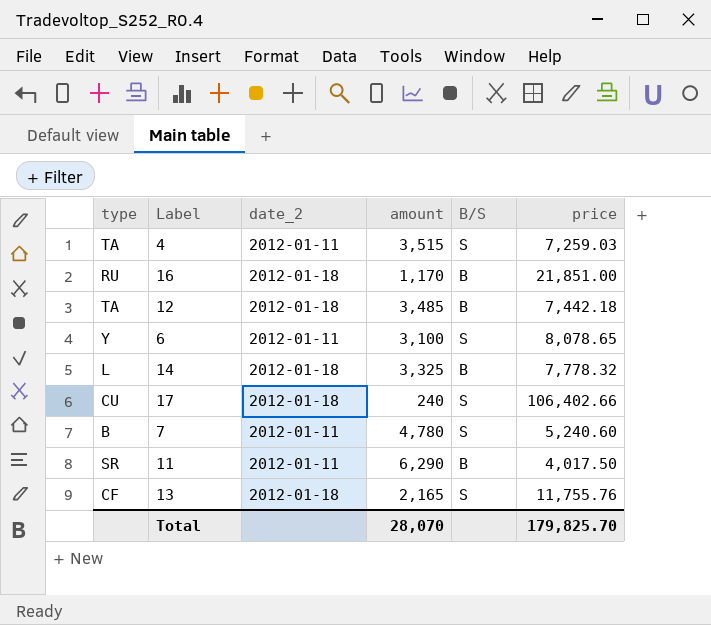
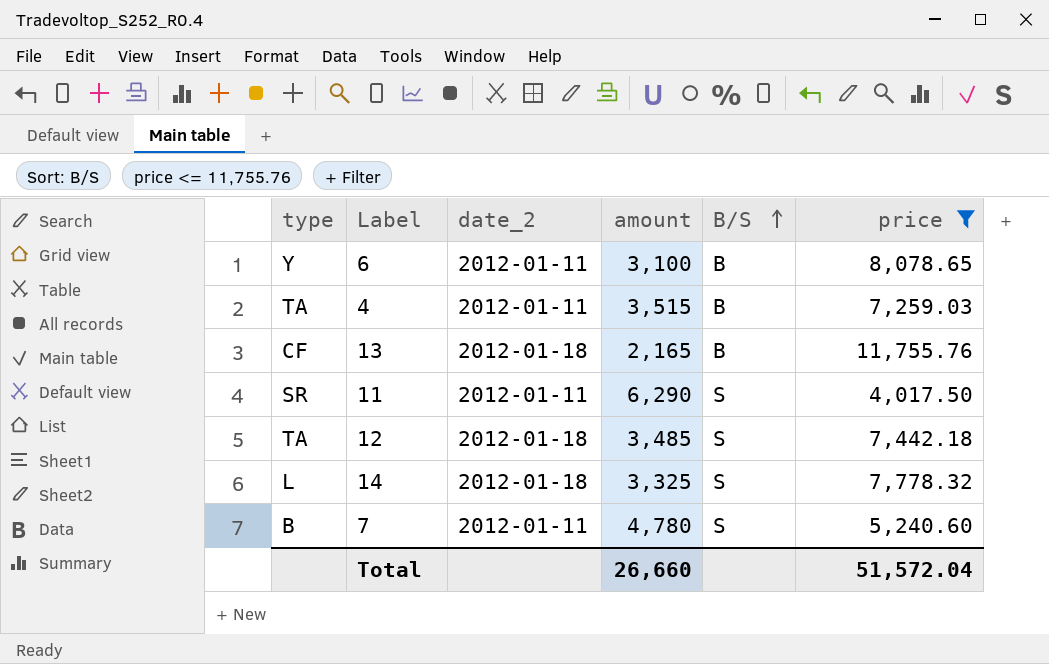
filter: none -> price <= 11,755.76
row order: none -> B/S ascending
6 | B/S: S -> B
4 | B/S: S -> B
13 | B/S: S -> B
11 | B/S: B -> S
12 | B/S: B -> S
14 | B/S: B -> S
Total | amount: 28,070 -> 26,660
Total | price: 179,825.70 -> 51,572.04

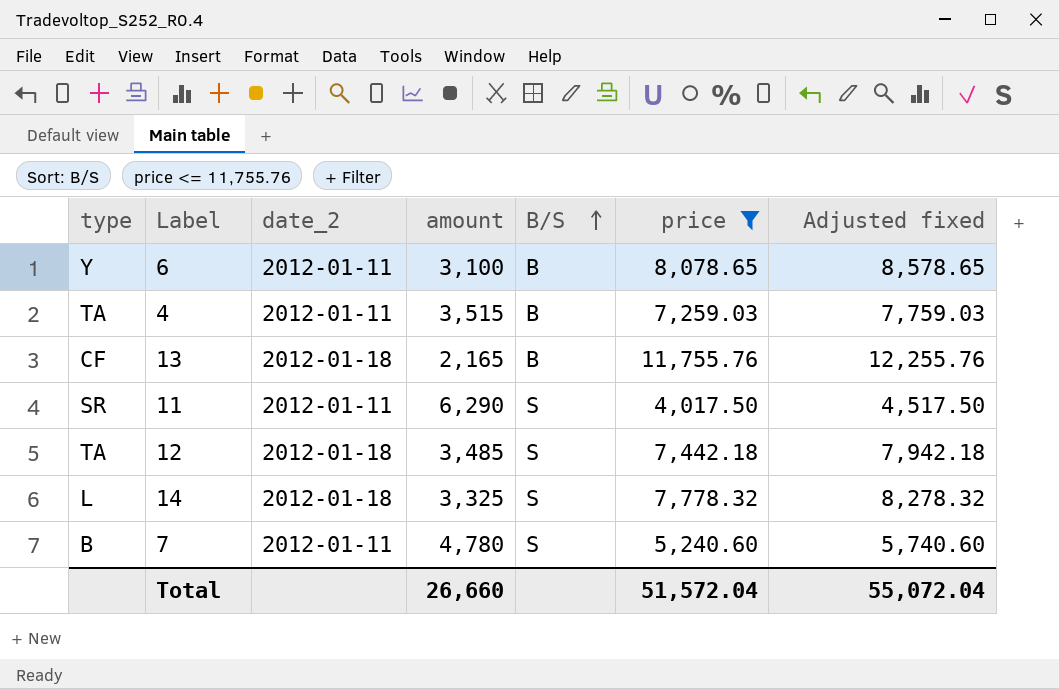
column Adjusted fixed | formula: none -> [price] + 500

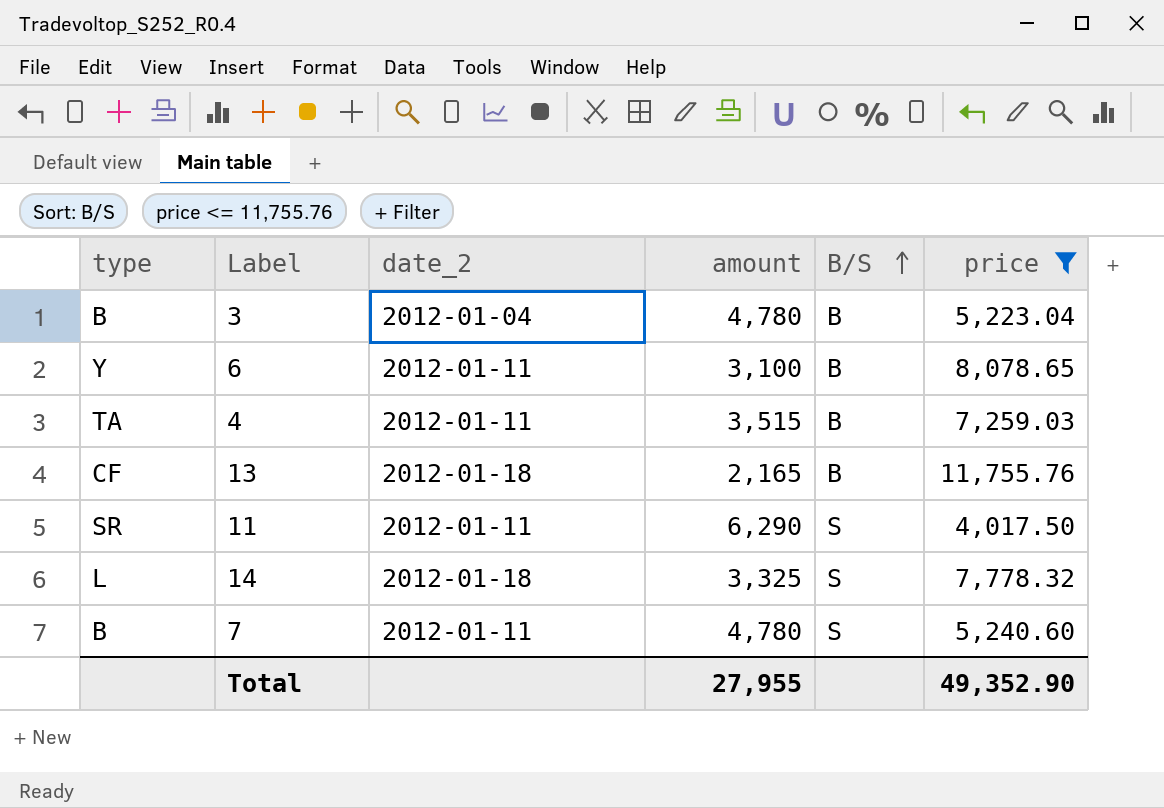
column Adjusted fixed | formula: [price] + 500 -> none
row 12: TA | 2012-01-18 | 3,485 | S | 7,442.18 | 7,942.18 -> none
row 3: none -> B | 2012-01-04 | 4,780 | B | 5,223.04
Total | amount: 26,660 -> 27,955
Total | price: 51,572.04 -> 49,352.90

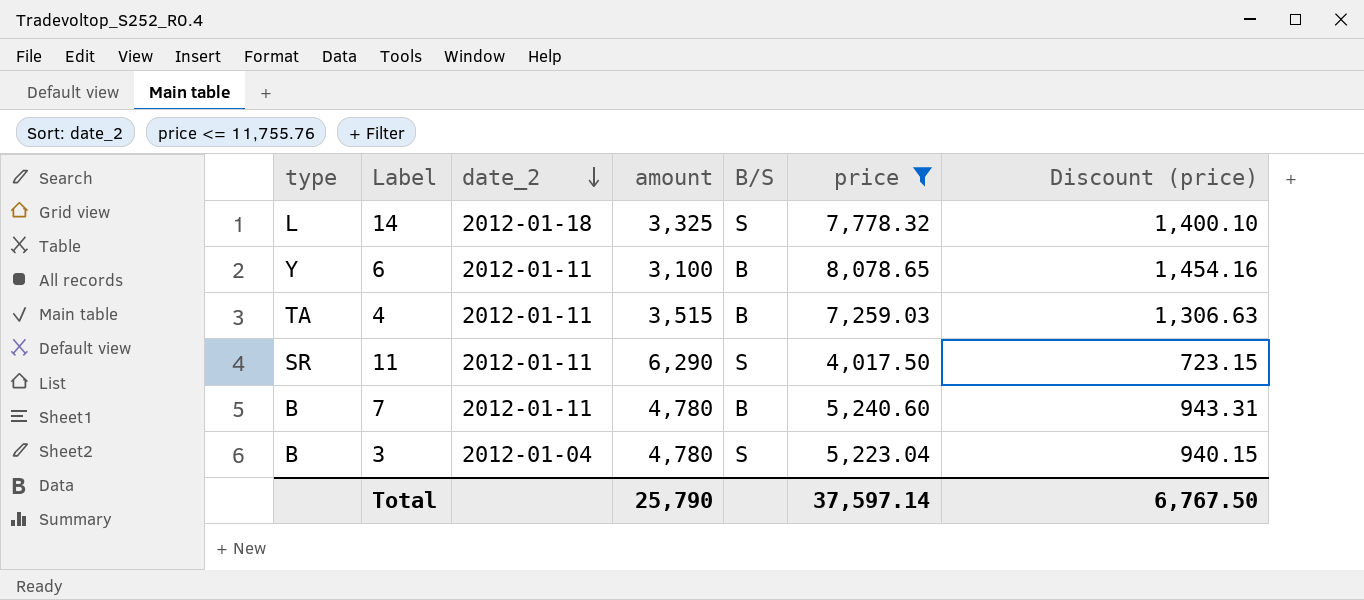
row order: B/S ascending -> date_2 descending
column Discount (price) | formula: none -> [price] * 0.18
row 13: CF | 2012-01-18 | 2,165 | B | 11,755.76 -> none
7 | B/S: S -> B
3 | B/S: B -> S
Total | amount: 27,955 -> 25,790
Total | price: 49,352.90 -> 37,597.14

